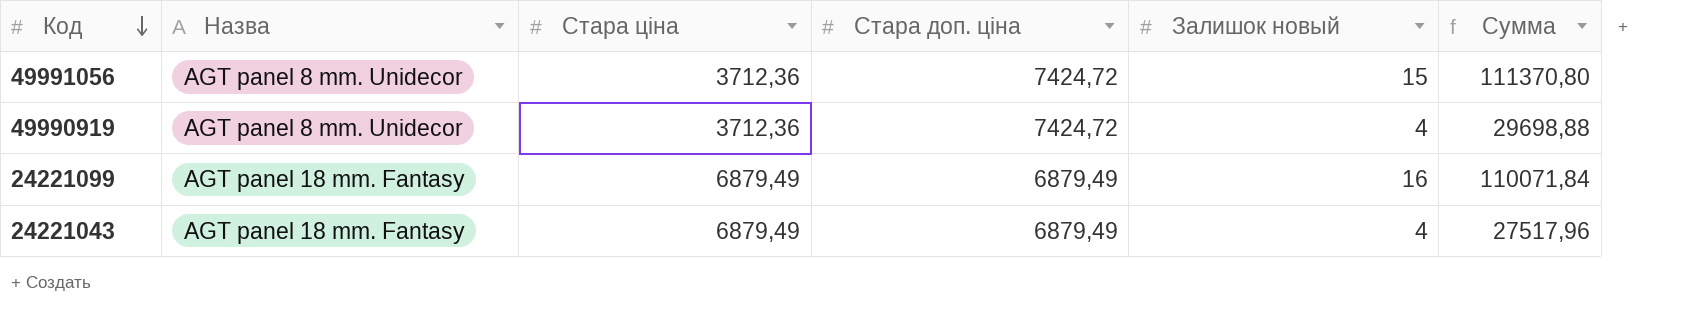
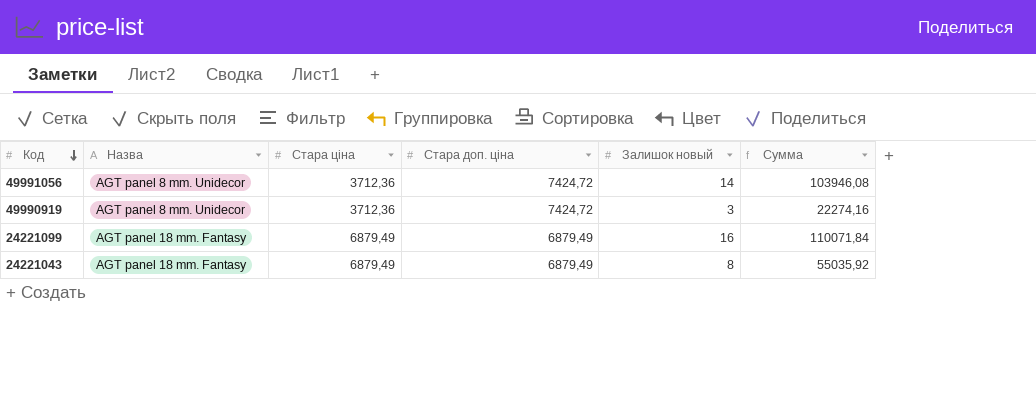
49991056 | Залишок новый: 15 -> 14
49991056 | Сумма: 111370,80 -> 103946,08
49990919 | Залишок новый: 4 -> 3
49990919 | Сумма: 29698,88 -> 22274,16
24221043 | Залишок новый: 4 -> 8
24221043 | Сумма: 27517,96 -> 55035,92

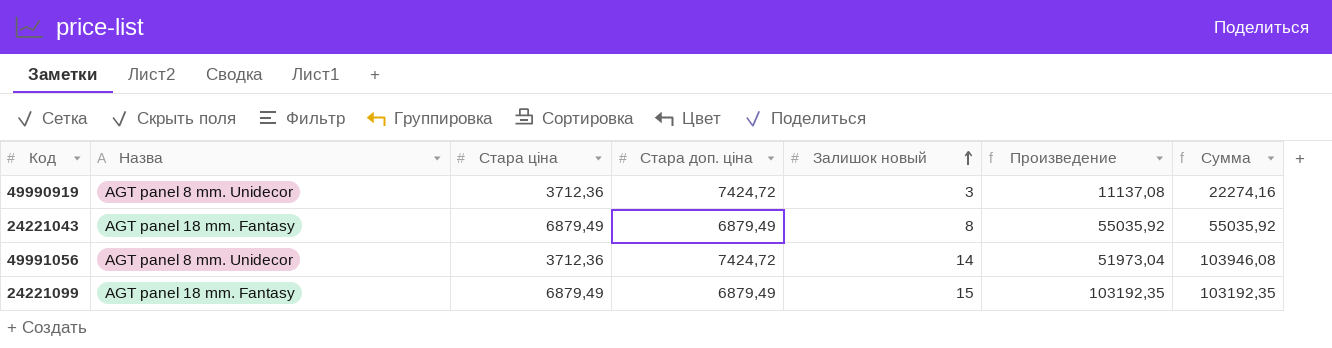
row order: Код descending -> Залишок новый ascending
column Произведение | formula: none -> [Стара ціна] * [Залишок новый]
24221099 | Залишок новый: 16 -> 15
24221099 | Сумма: 110071,84 -> 103192,35

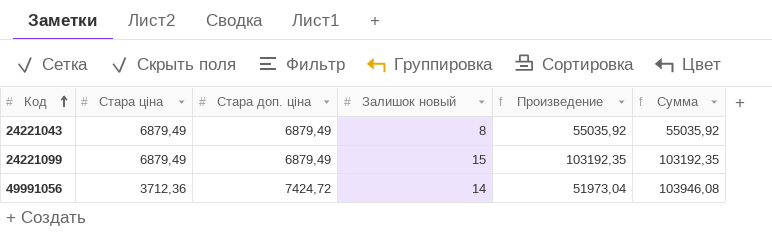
row order: Залишок новый ascending -> Код ascending
column Назва | position: 2 -> none
row 49990919: AGT panel 8 mm. Unidecor | 3712,36 | 7424,72 | 3 | 11137,08 | 22274,16 -> none

